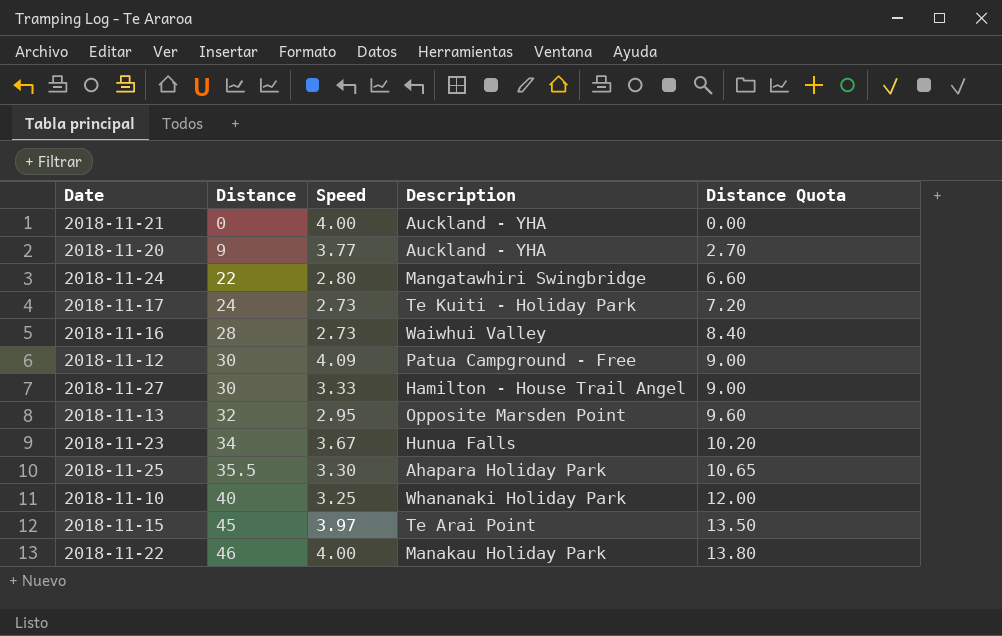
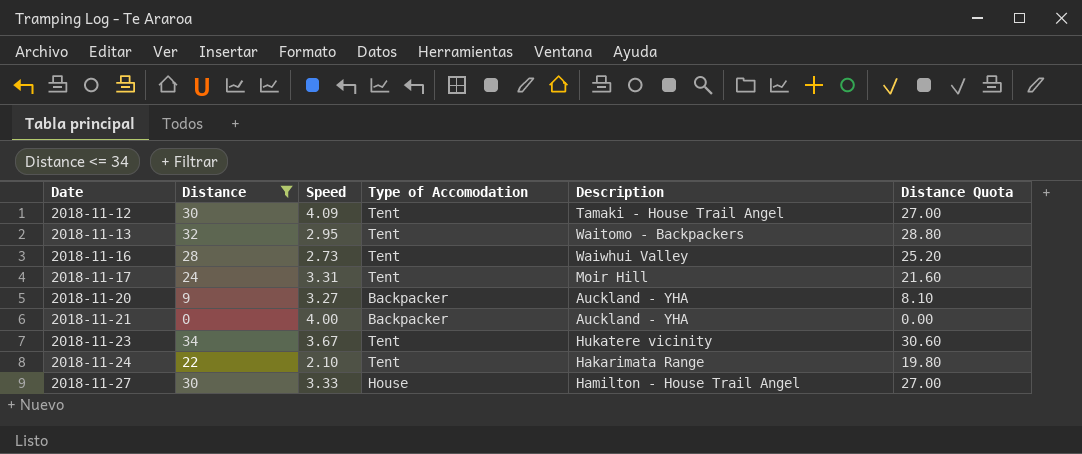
filter: none -> Distance <= 34
row order: Distance ascending -> Date ascending
column Type of Accomodation | position: none -> 4
column Distance Quota | formula: [Distance] * 0.3 -> [Distance] * 0.9
2018-11-12 | Description: Patua Campground - Free -> Tamaki - House Trail Angel
2018-11-13 | Description: Opposite Marsden Point -> Waitomo - Backpackers
2018-11-17 | Speed: 2.73 -> 3.31
2018-11-17 | Description: Te Kuiti - Holiday Park -> Moir Hill
2018-11-20 | Speed: 3.77 -> 3.27
2018-11-23 | Description: Hunua Falls -> Hukatere vicinity
2018-11-24 | Speed: 2.80 -> 2.10
2018-11-24 | Description: Mangatawhiri Swingbridge -> Hakarimata Range

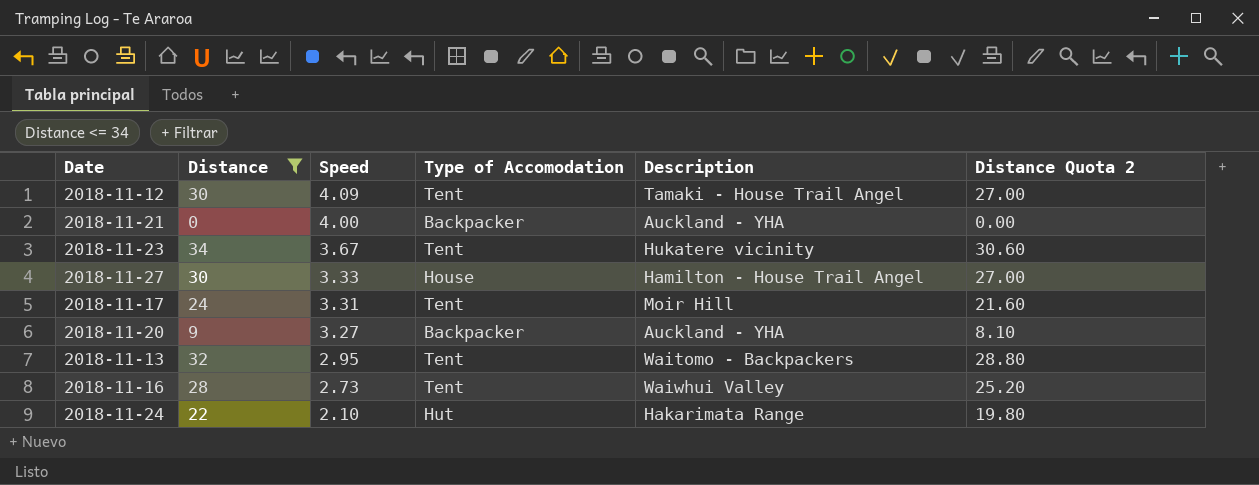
row order: Date ascending -> Speed descending
column name: Distance Quota -> Distance Quota 2
2018-11-24 | Type of Accomodation: Tent -> Hut

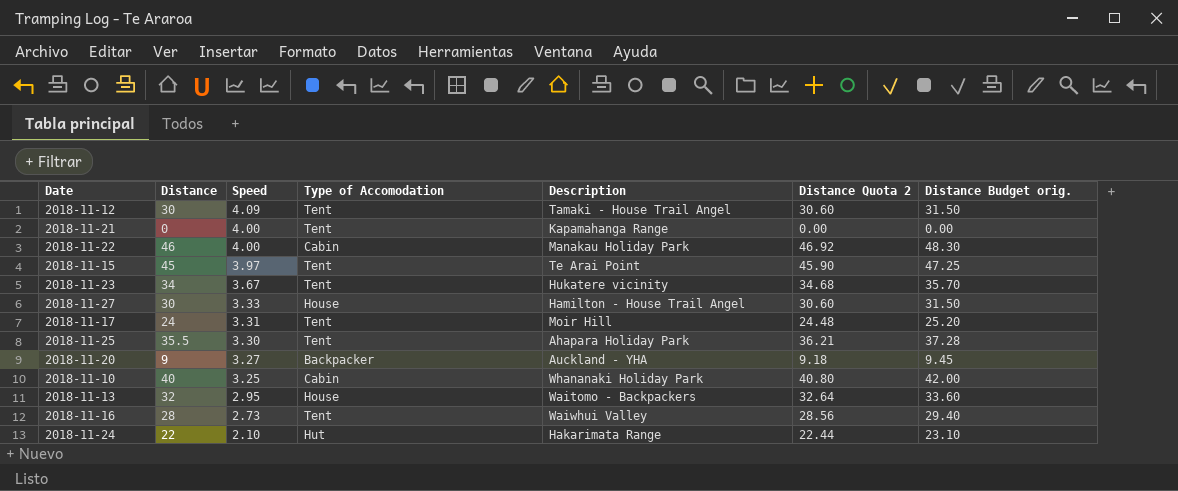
filter: Distance <= 34 -> none
column Distance Quota 2 | formula: [Distance] * 0.9 -> [Distance] * 1.02
column Distance Budget orig. | formula: none -> [Distance] * 1.05
2018-11-21 | Type of Accomodation: Backpacker -> Tent
2018-11-21 | Description: Auckland - YHA -> Kapamahanga Range
2018-11-13 | Type of Accomodation: Tent -> House

